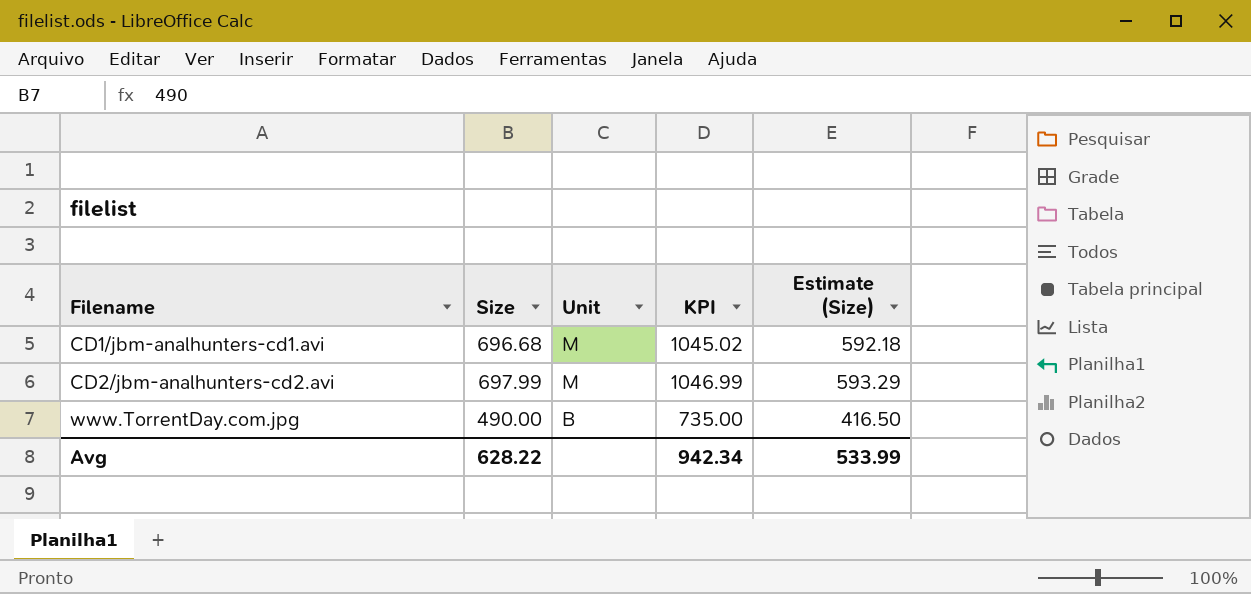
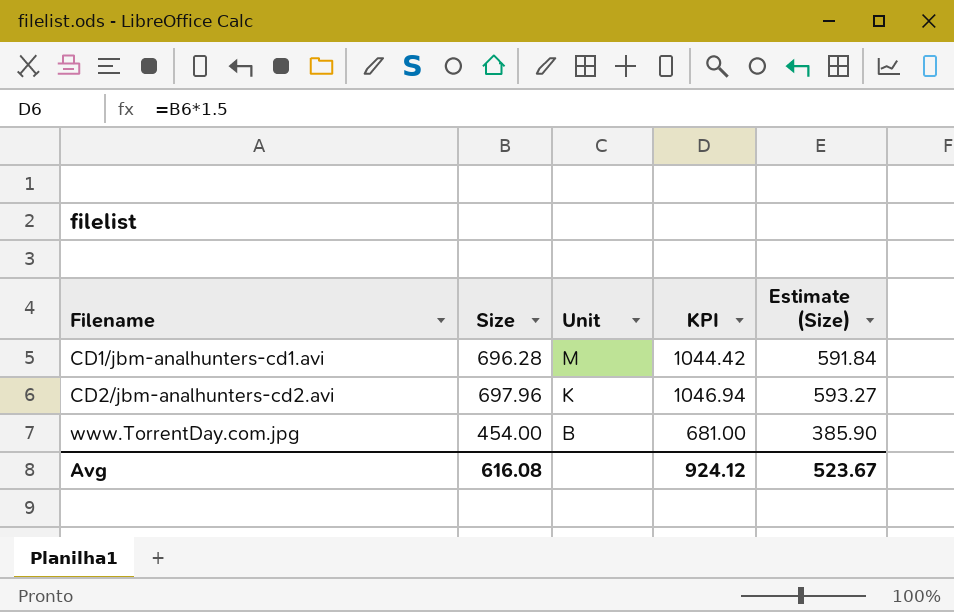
CD1/jbm-analhunters-cd1.avi | Size: 696.68 -> 696.28
CD1/jbm-analhunters-cd1.avi | KPI: 1045.02 -> 1044.42
CD1/jbm-analhunters-cd1.avi | Estimate (Size): 592.18 -> 591.84
CD2/jbm-analhunters-cd2.avi | Size: 697.99 -> 697.96
CD2/jbm-analhunters-cd2.avi | Unit: M -> K
CD2/jbm-analhunters-cd2.avi | KPI: 1046.99 -> 1046.94
CD2/jbm-analhunters-cd2.avi | Estimate (Size): 593.29 -> 593.27
www.TorrentDay.com.jpg | Size: 490.00 -> 454.00
www.TorrentDay.com.jpg | KPI: 735.00 -> 681.00
www.TorrentDay.com.jpg | Estimate (Size): 416.50 -> 385.90
Avg | Size: 628.22 -> 616.08
Avg | KPI: 942.34 -> 924.12
Avg | Estimate (Size): 533.99 -> 523.67

